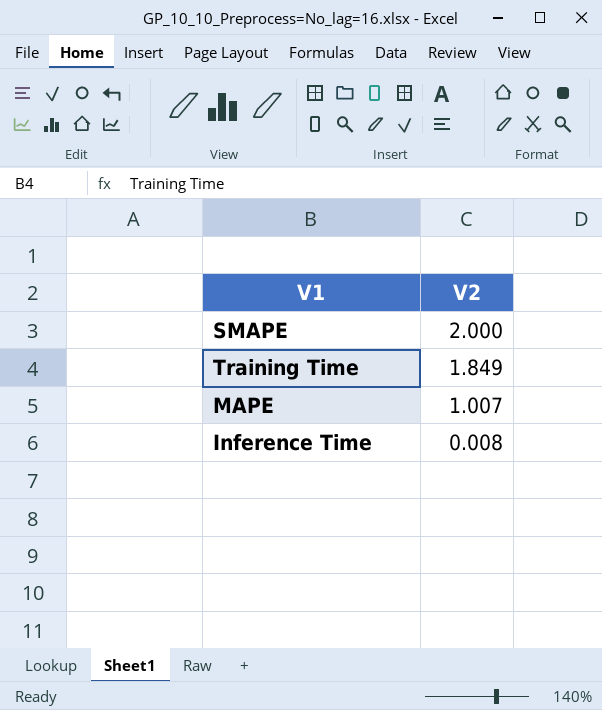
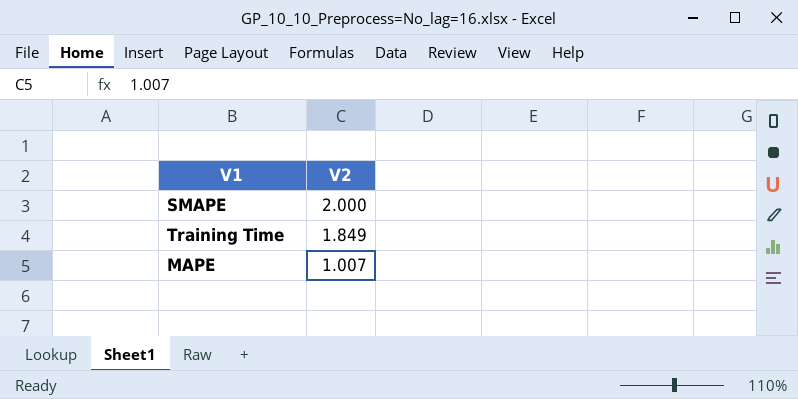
row Inference Time: 0.008 -> none

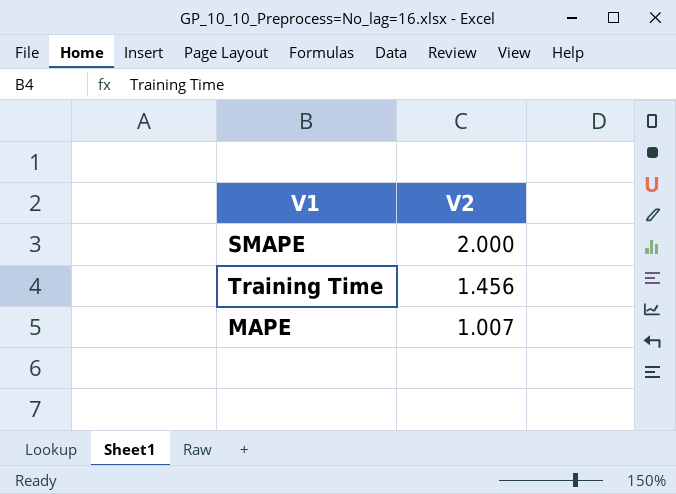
Training Time | V2: 1.849 -> 1.456

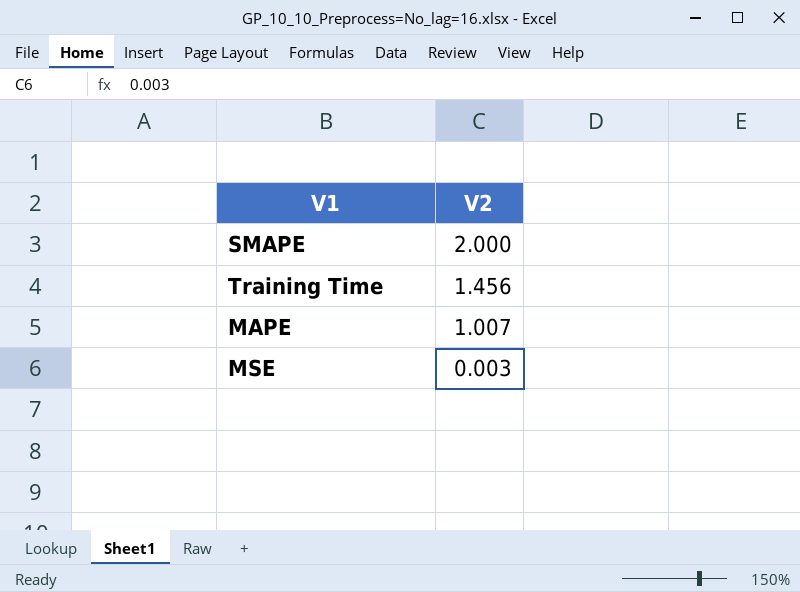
row MSE: none -> 0.003

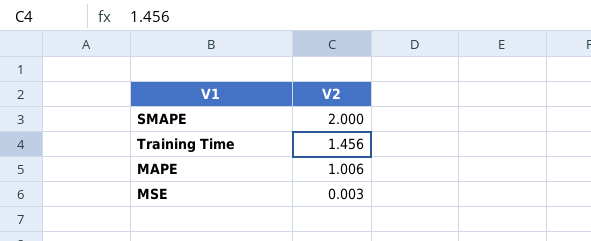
MAPE | V2: 1.007 -> 1.006

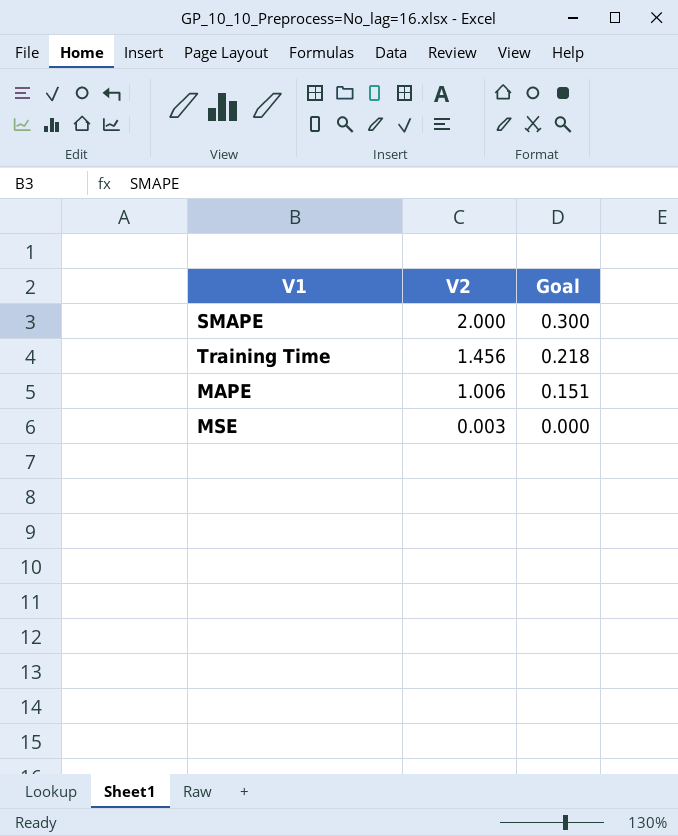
column Goal | formula: none -> [V2] * 0.15

